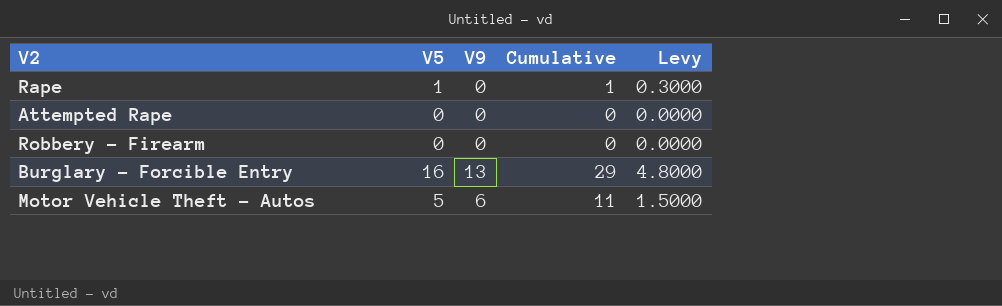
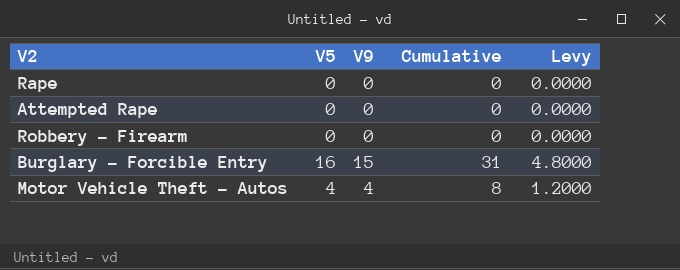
Rape | V5: 1 -> 0
Rape | Cumulative: 1 -> 0
Rape | Levy: 0.3000 -> 0.0000
Burglary - Forcible Entry | V9: 13 -> 15
Burglary - Forcible Entry | Cumulative: 29 -> 31
Motor Vehicle Theft - Autos | V5: 5 -> 4
Motor Vehicle Theft - Autos | V9: 6 -> 4
Motor Vehicle Theft - Autos | Cumulative: 11 -> 8
Motor Vehicle Theft - Autos | Levy: 1.5000 -> 1.2000

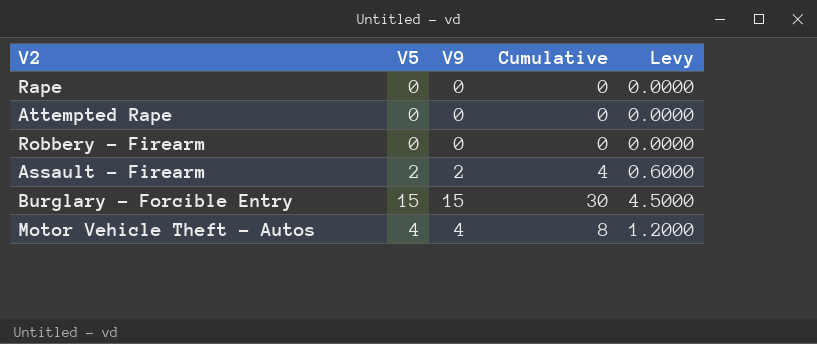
row Assault - Firearm: none -> 2 | 2 | 4 | 0.6000
Burglary - Forcible Entry | V5: 16 -> 15
Burglary - Forcible Entry | Cumulative: 31 -> 30
Burglary - Forcible Entry | Levy: 4.8000 -> 4.5000

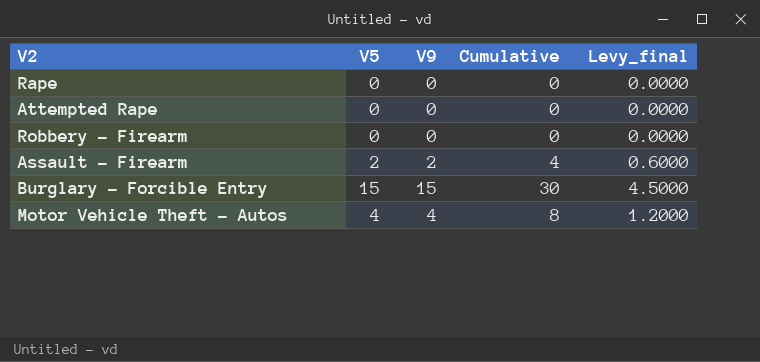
column name: Levy -> Levy_final

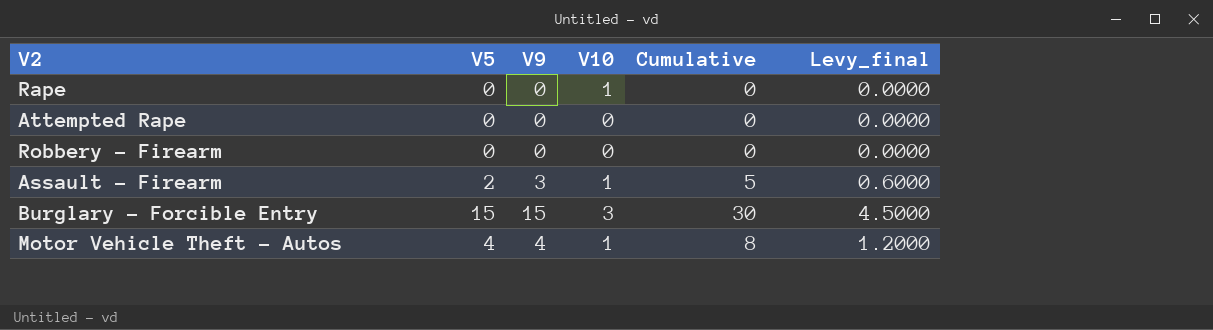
column V10 | position: none -> 4
Assault - Firearm | V9: 2 -> 3
Assault - Firearm | Cumulative: 4 -> 5

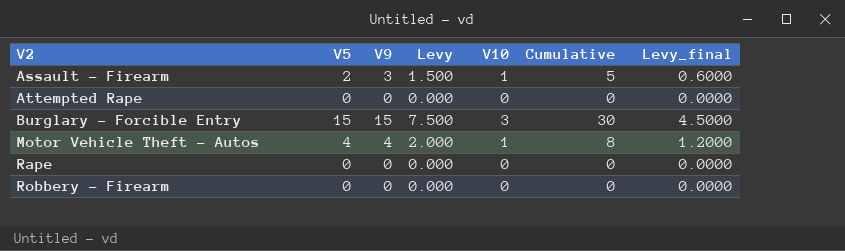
row order: none -> V2 ascending
column Levy | formula: none -> [V9] * 0.5
Rape | V10: 1 -> 0

